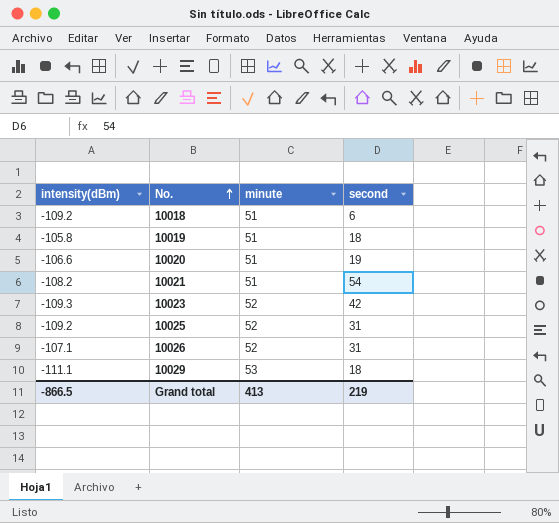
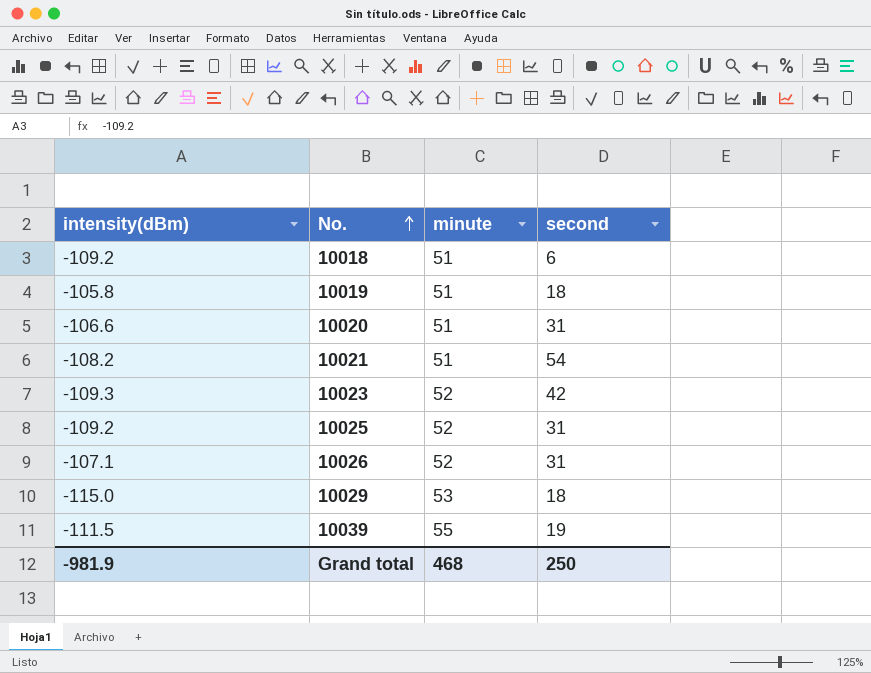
10020 | second: 19 -> 31
10029 | intensity(dBm): -111.1 -> -115.0
row 10039: none -> -111.5 | 55 | 19
Grand total | intensity(dBm): -866.5 -> -981.9
Grand total | minute: 413 -> 468
Grand total | second: 219 -> 250

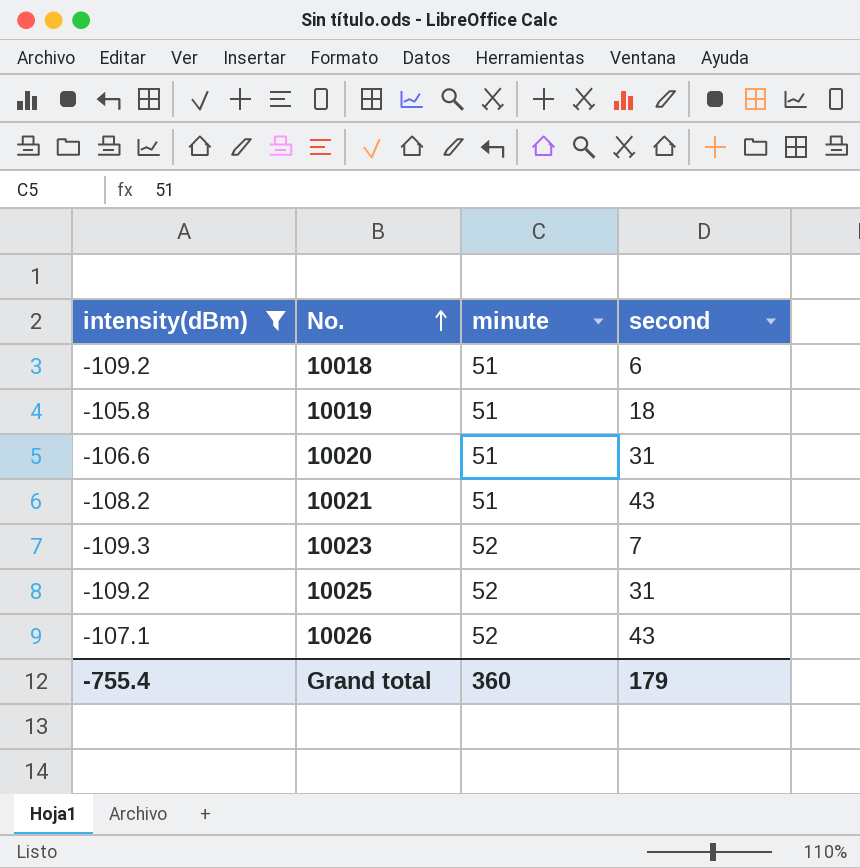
filter: none -> intensity(dBm) >= -109.3
10021 | second: 54 -> 43
10023 | second: 42 -> 7
10026 | second: 31 -> 43
Grand total | intensity(dBm): -981.9 -> -755.4
Grand total | minute: 468 -> 360
Grand total | second: 250 -> 179

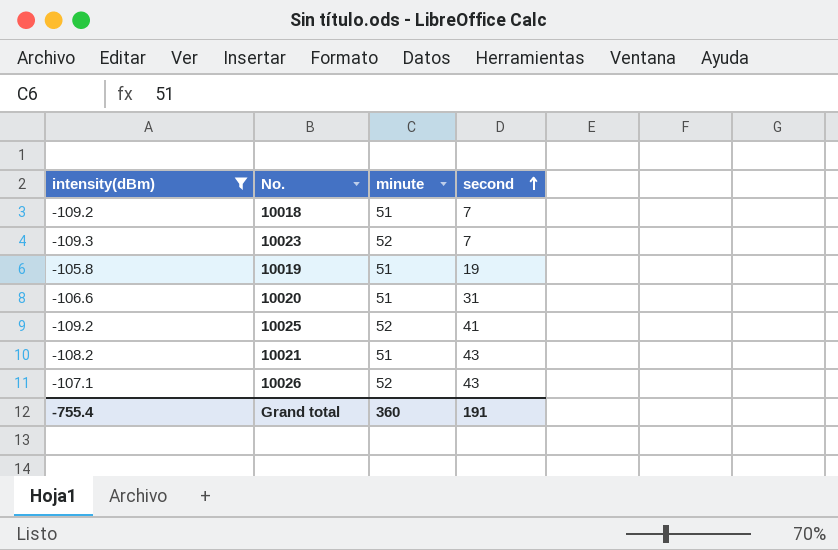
row order: No. ascending -> second ascending
10018 | second: 6 -> 7
10019 | second: 18 -> 19
10025 | second: 31 -> 41
Grand total | second: 179 -> 191

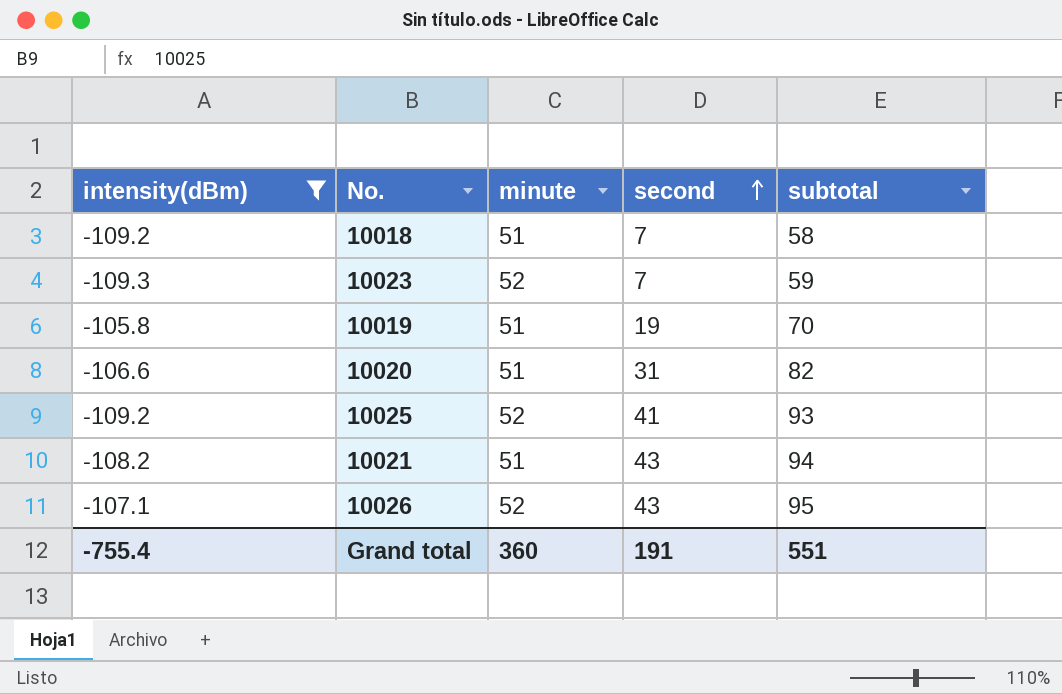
column subtotal | formula: none -> [minute] + [second]

